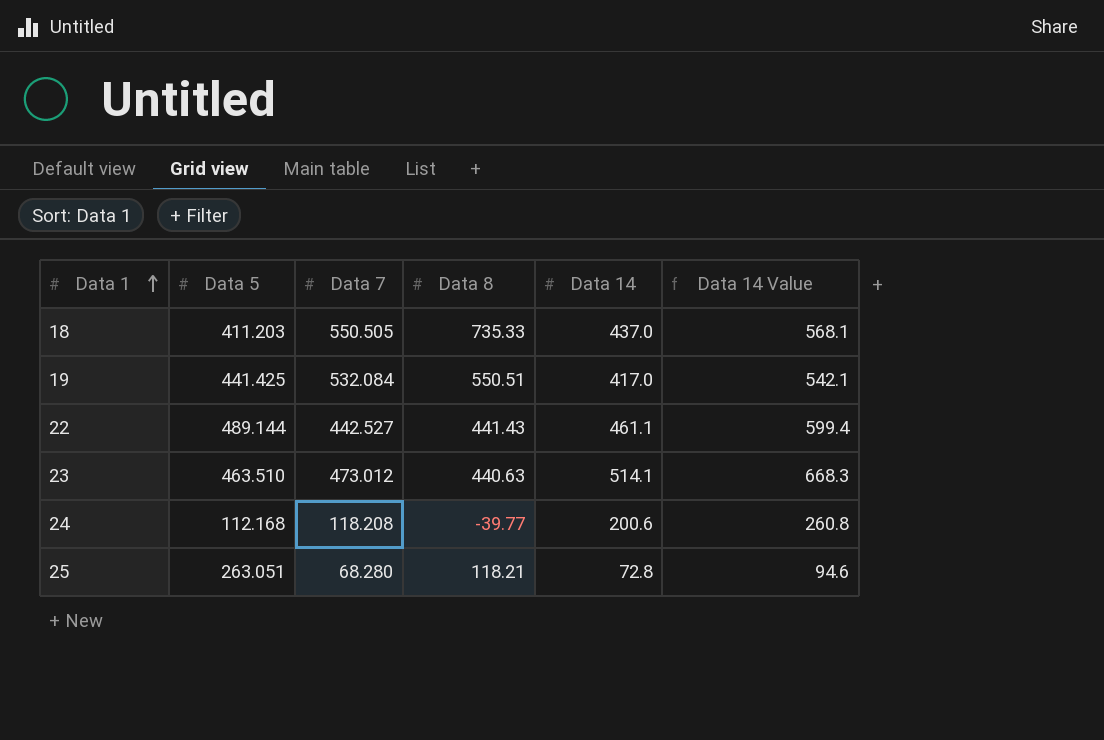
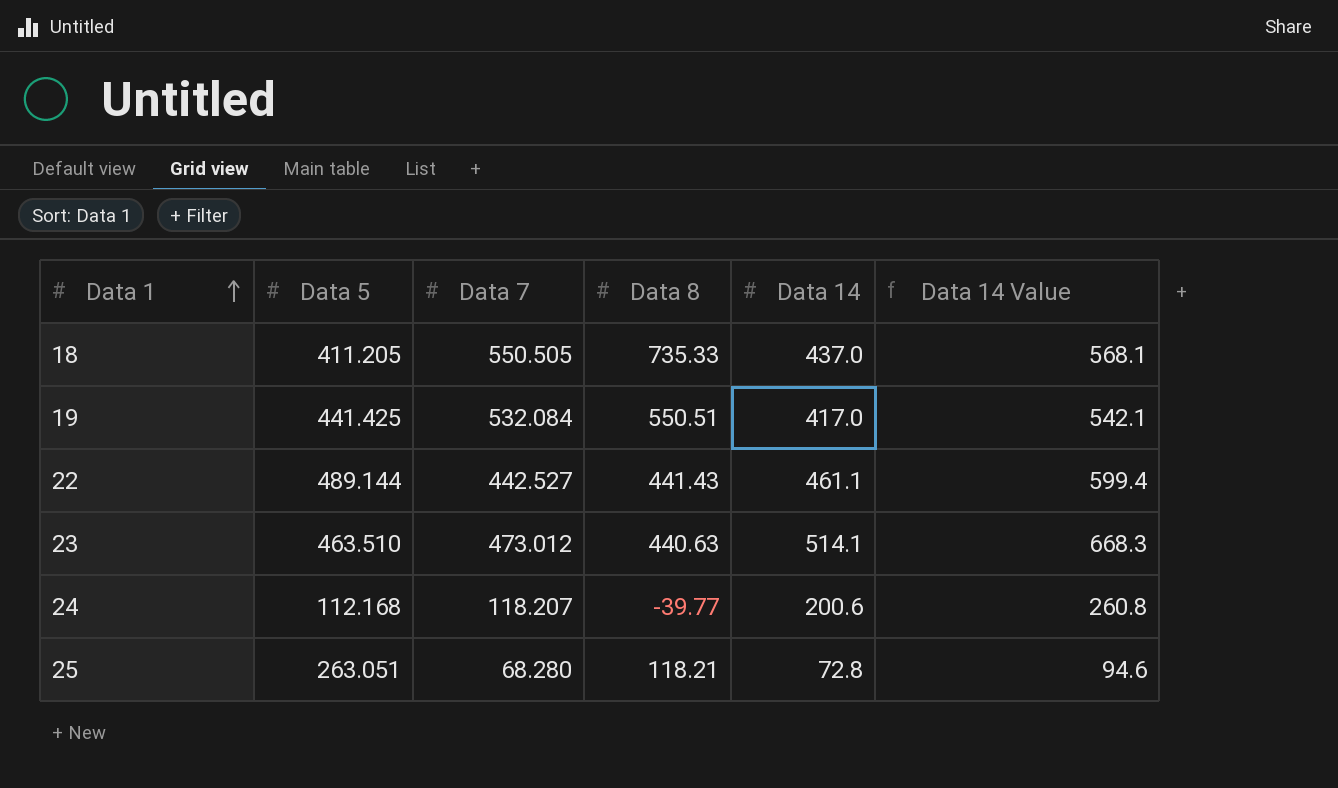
18 | Data 5: 411.203 -> 411.205
24 | Data 7: 118.208 -> 118.207

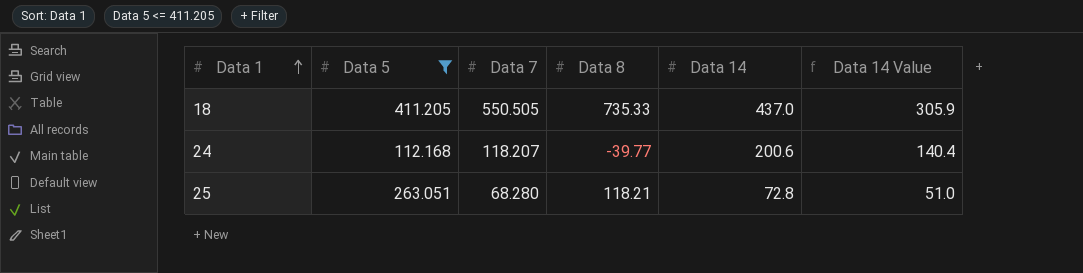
filter: none -> Data 5 <= 411.205
column Data 14 Value | formula: [Data 14] * 1.3 -> [Data 14] * 0.7

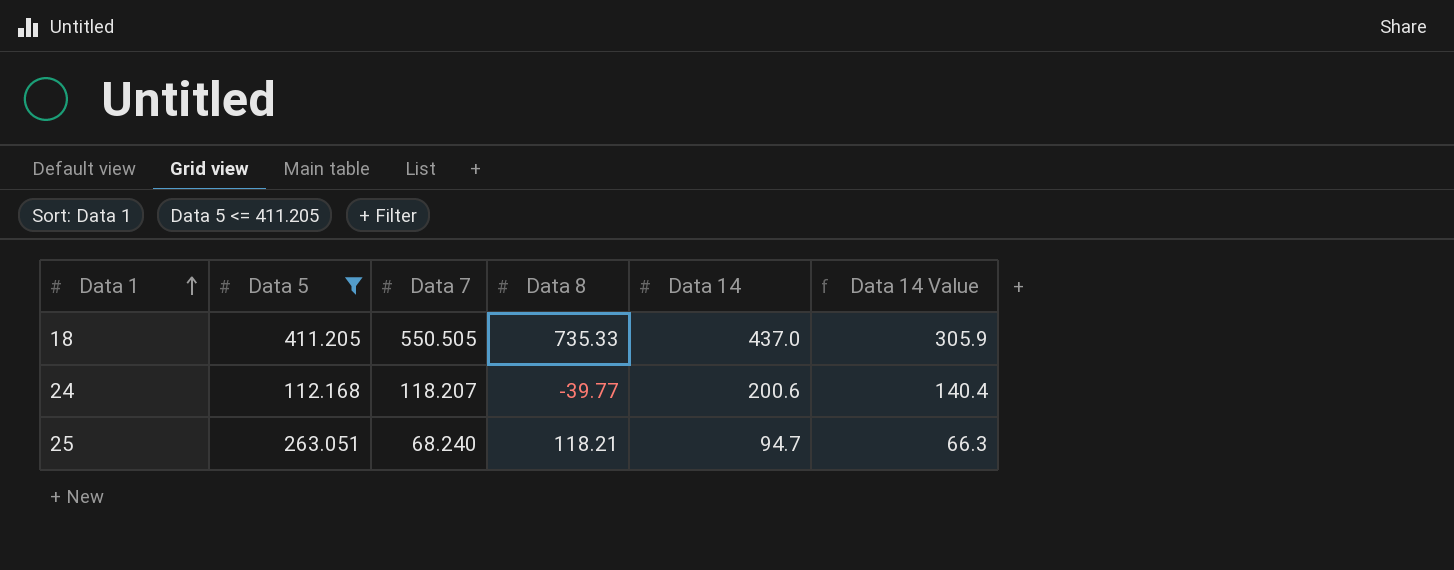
25 | Data 7: 68.280 -> 68.240
25 | Data 14: 72.8 -> 94.7
25 | Data 14 Value: 51.0 -> 66.3

